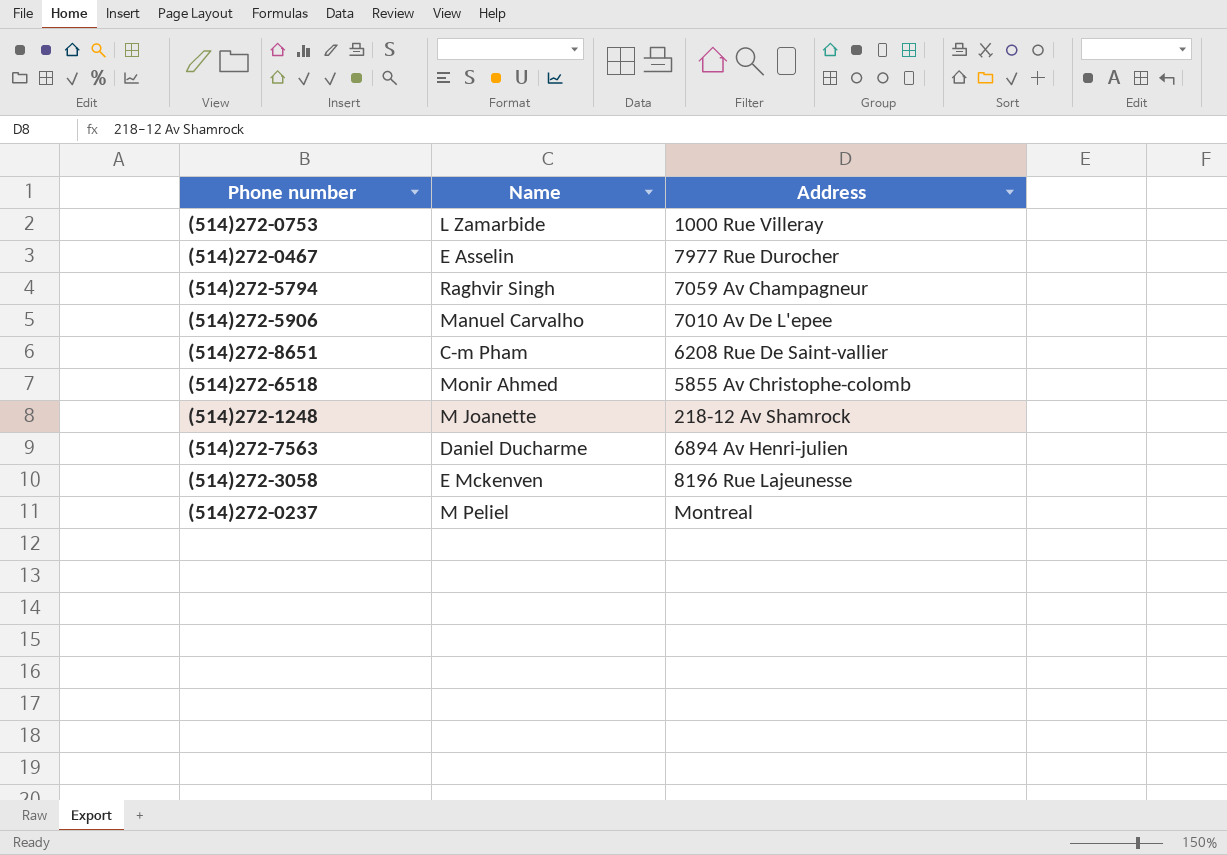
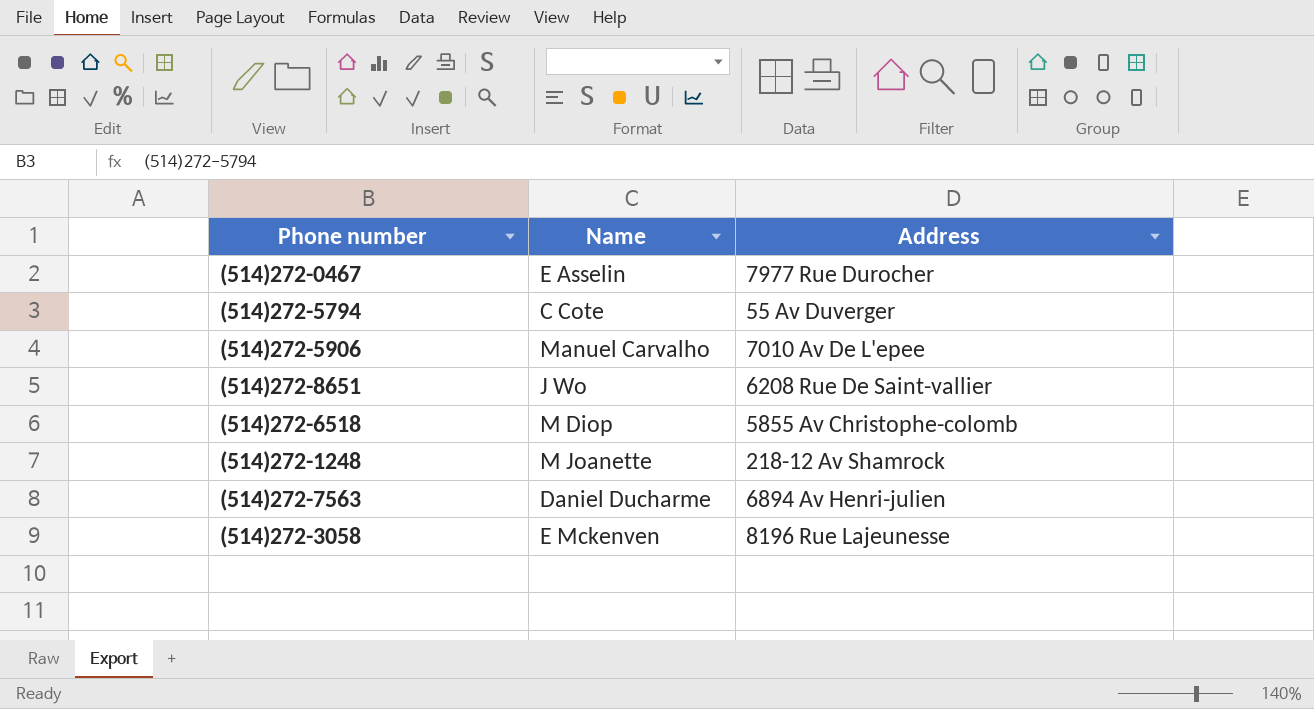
row (514)272-0753: L Zamarbide | 1000 Rue Villeray -> none
row (514)272-0237: M Peliel | Montreal -> none
(514)272-5794 | Name: Raghvir Singh -> C Cote
(514)272-5794 | Address: 7059 Av Champagneur -> 55 Av Duverger
(514)272-8651 | Name: C-m Pham -> J Wo
(514)272-6518 | Name: Monir Ahmed -> M Diop

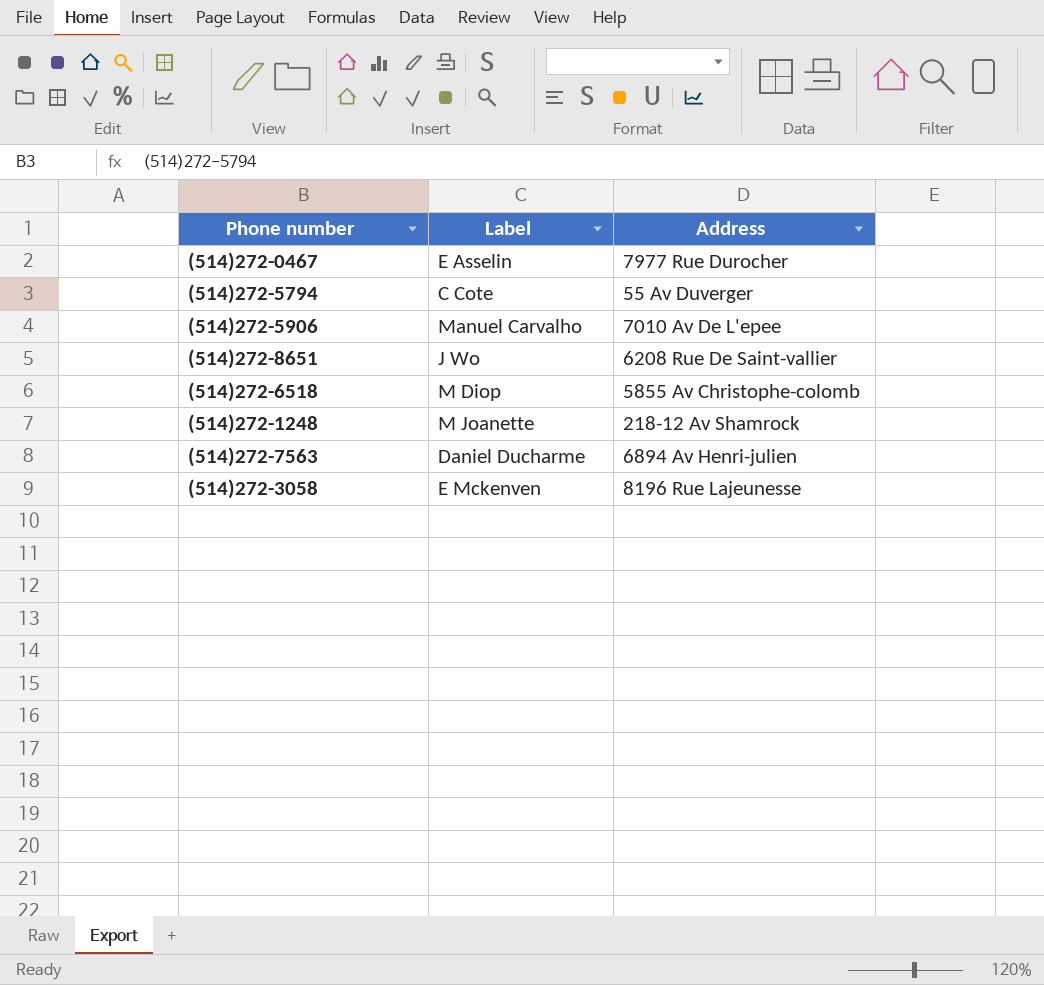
column name: Name -> Label

